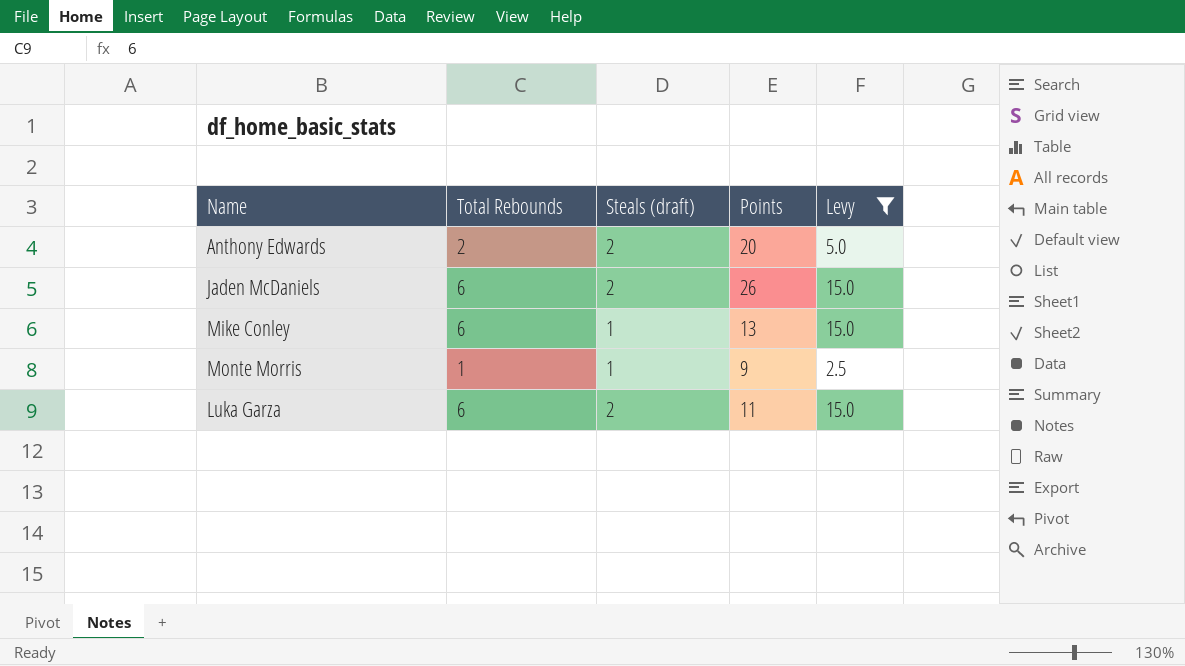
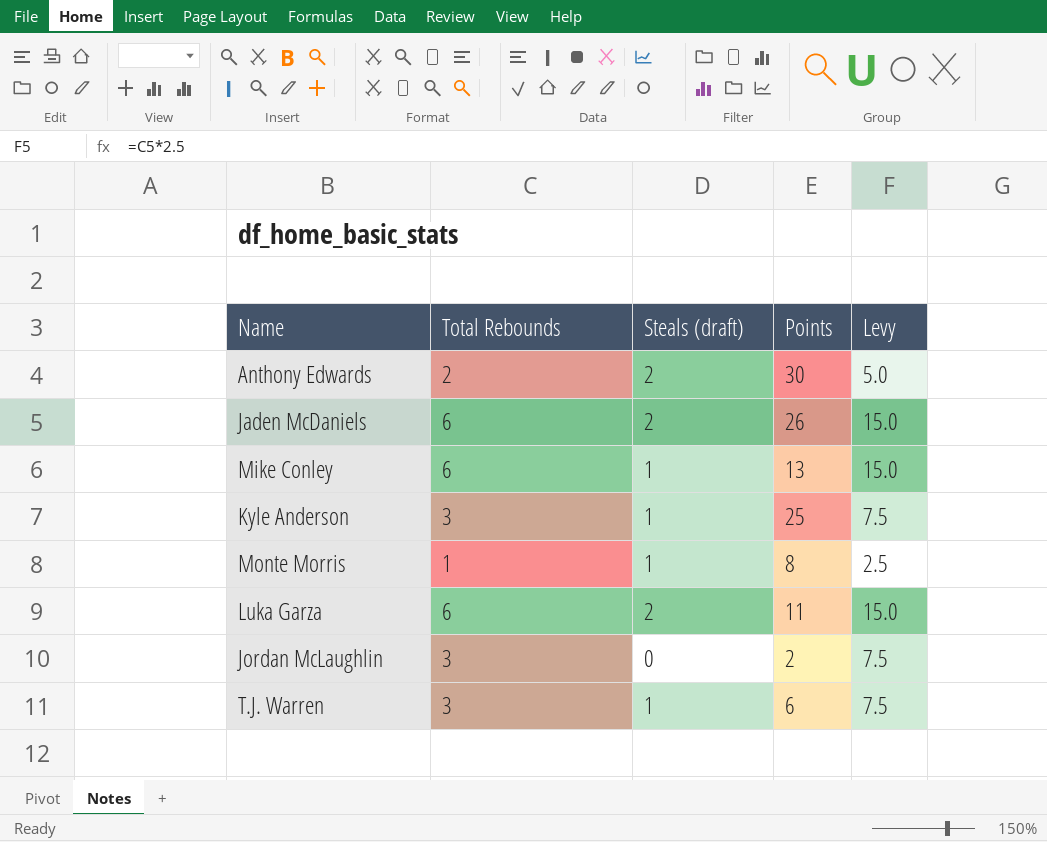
filter: Levy != 7.5 -> none
Anthony Edwards | Points: 20 -> 30
Monte Morris | Points: 9 -> 8

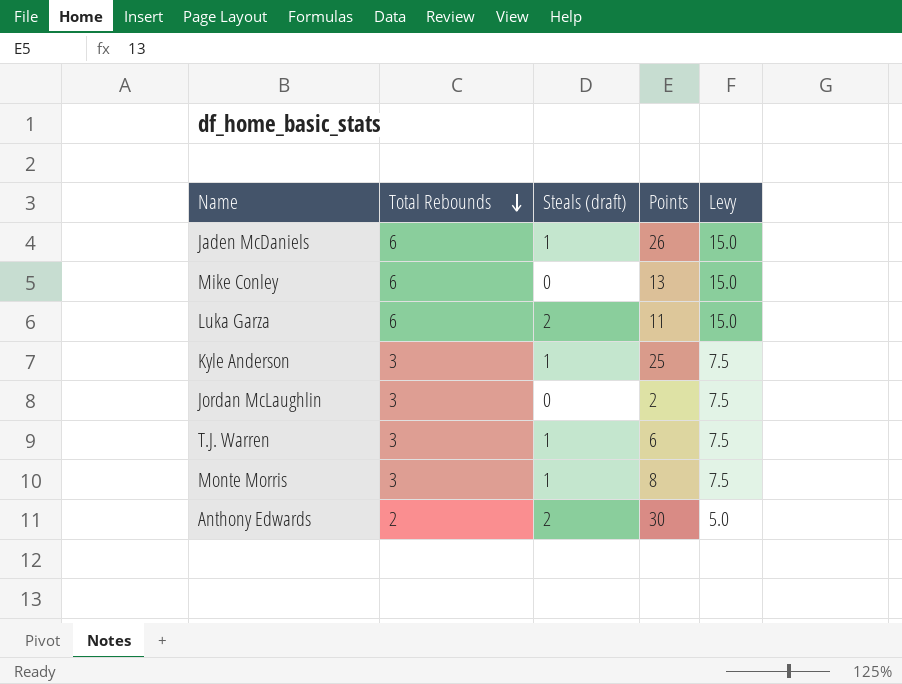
row order: none -> Total Rebounds descending
Jaden McDaniels | Steals (draft): 2 -> 1
Mike Conley | Steals (draft): 1 -> 0
Monte Morris | Total Rebounds: 1 -> 3
Monte Morris | Levy: 2.5 -> 7.5

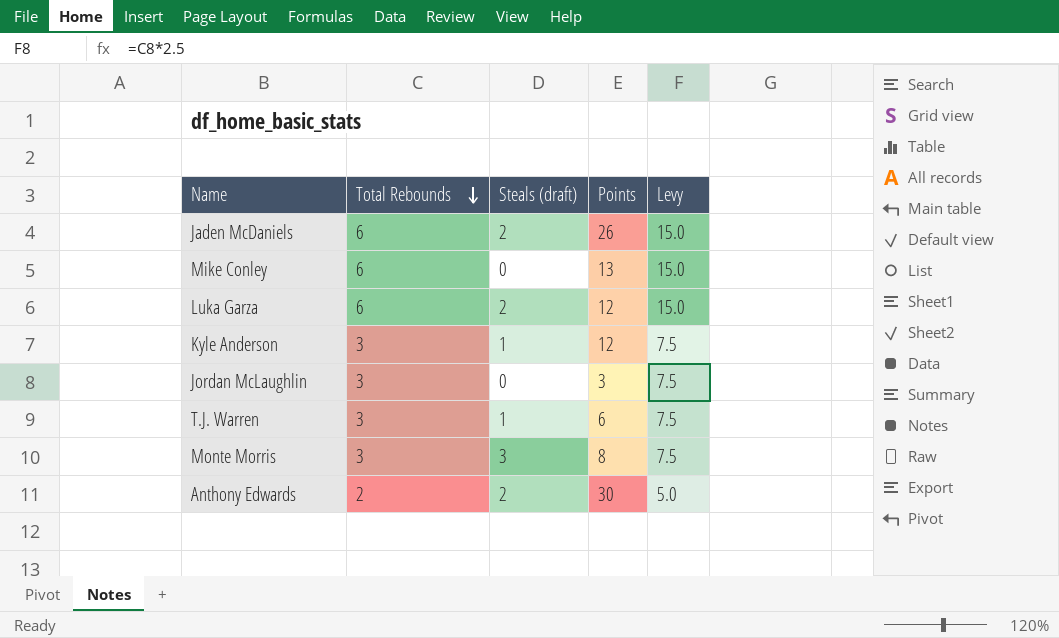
Jaden McDaniels | Steals (draft): 1 -> 2
Luka Garza | Points: 11 -> 12
Kyle Anderson | Points: 25 -> 12
Jordan McLaughlin | Points: 2 -> 3
Monte Morris | Steals (draft): 1 -> 3

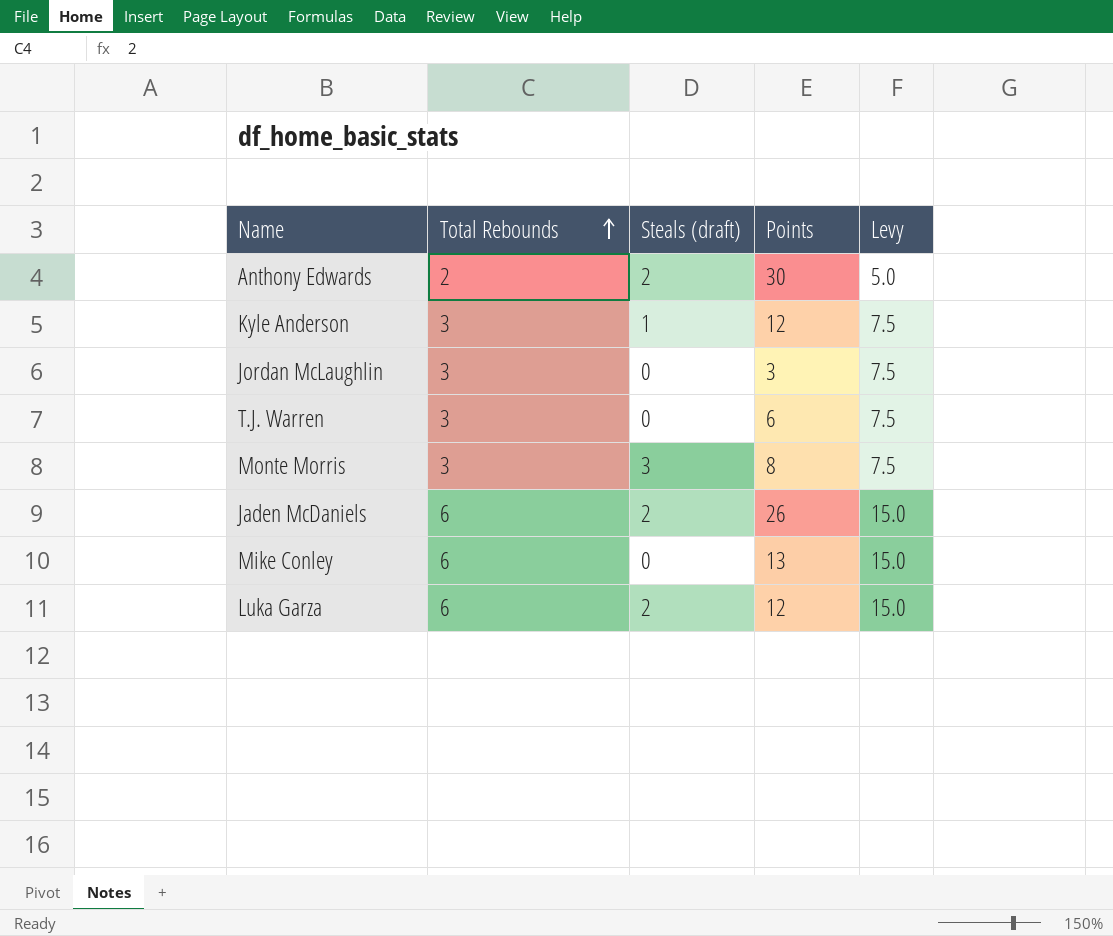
row order: Total Rebounds descending -> Total Rebounds ascending
T.J. Warren | Steals (draft): 1 -> 0

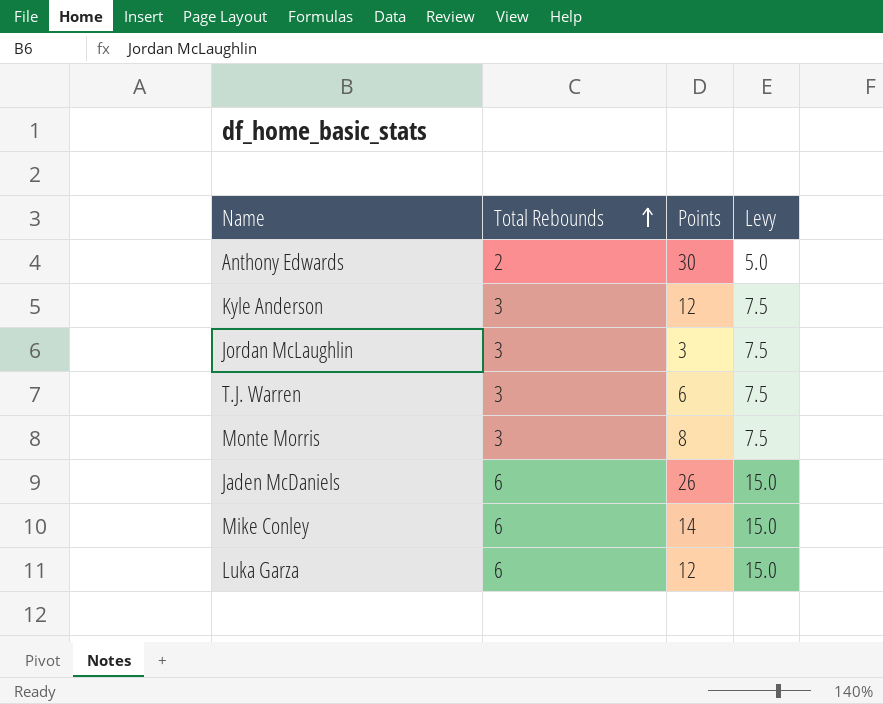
column Steals (draft) | position: 3 -> none
Mike Conley | Points: 13 -> 14

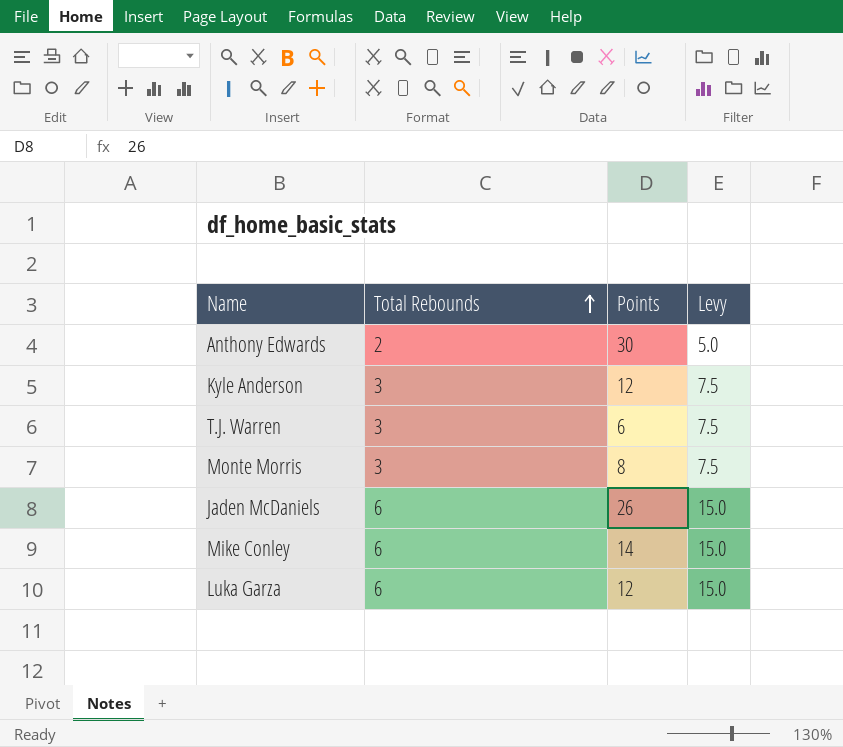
row Jordan McLaughlin: 3 | 3 | 7.5 -> none

